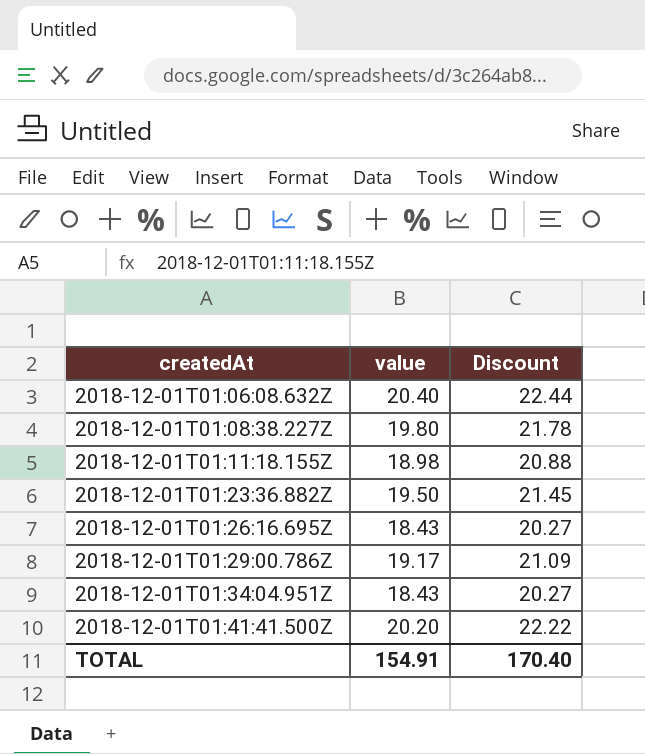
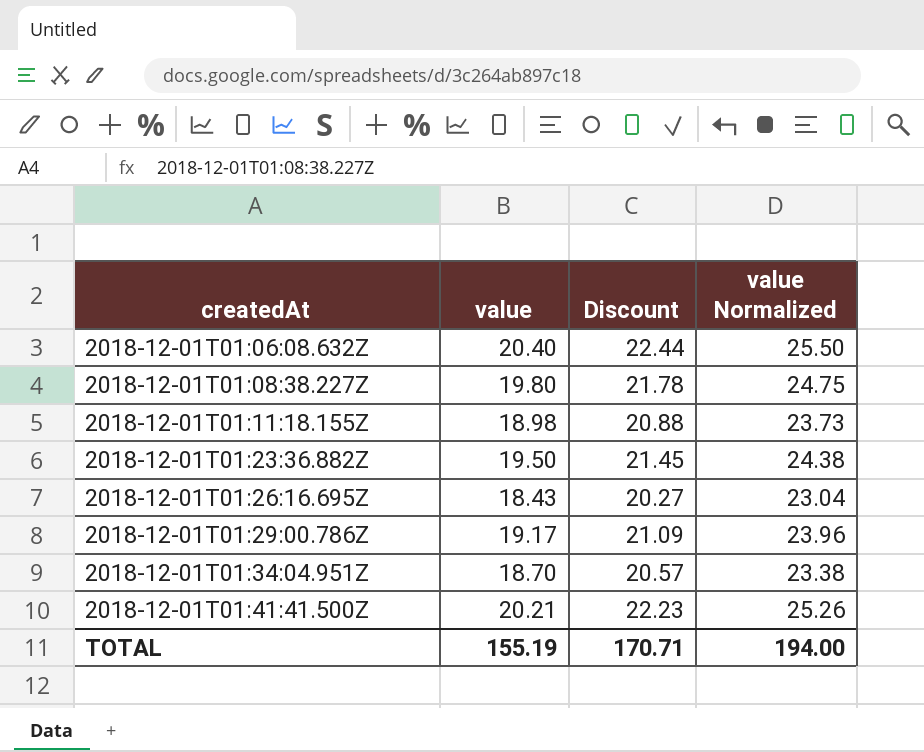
column value Normalized | formula: none -> [value] * 1.25
2018-12-01T01:34:04.951Z | value: 18.43 -> 18.70
2018-12-01T01:34:04.951Z | Discount: 20.27 -> 20.57
2018-12-01T01:41:41.500Z | value: 20.20 -> 20.21
2018-12-01T01:41:41.500Z | Discount: 22.22 -> 22.23
TOTAL | value: 154.91 -> 155.19
TOTAL | Discount: 170.40 -> 170.71

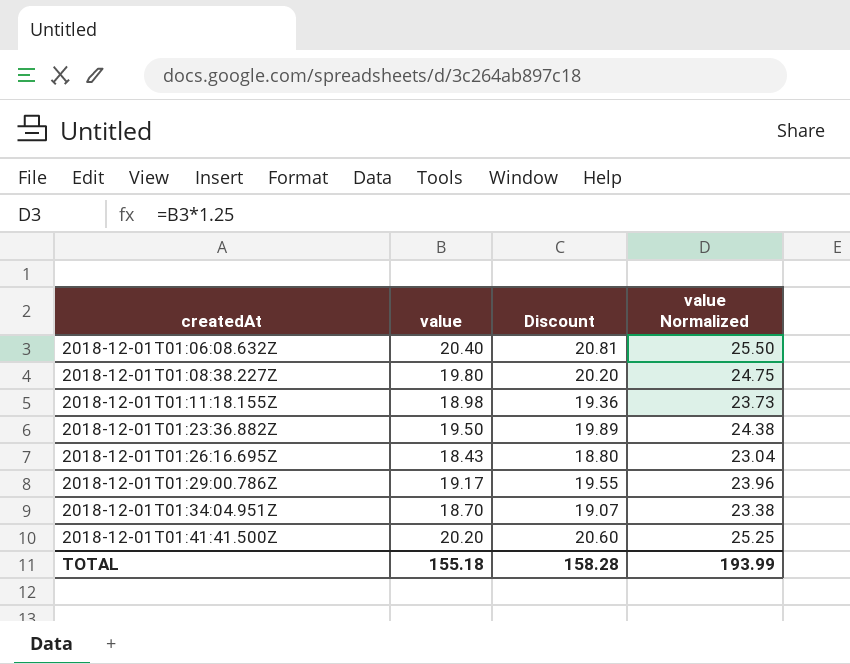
column Discount | formula: [value] * 1.1 -> [value] * 1.02
2018-12-01T01:41:41.500Z | value: 20.21 -> 20.20
2018-12-01T01:41:41.500Z | value Normalized: 25.26 -> 25.25
TOTAL | value: 155.19 -> 155.18
TOTAL | Discount: 170.71 -> 158.28
TOTAL | value Normalized: 194.00 -> 193.99

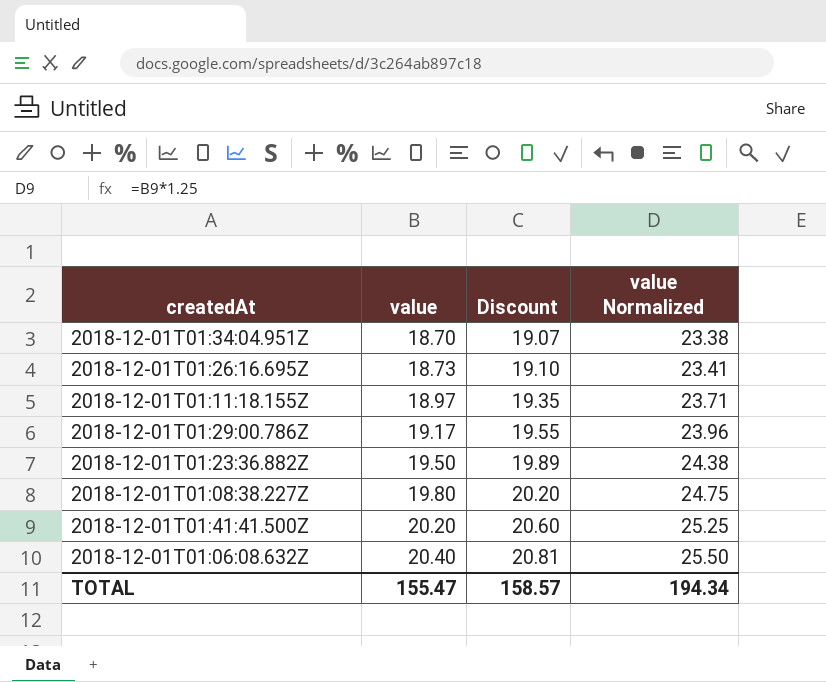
row order: createdAt ascending -> value ascending
2018-12-01T01:26:16.695Z | value: 18.43 -> 18.73
2018-12-01T01:26:16.695Z | Discount: 18.80 -> 19.10
2018-12-01T01:26:16.695Z | value Normalized: 23.04 -> 23.41
2018-12-01T01:11:18.155Z | value: 18.98 -> 18.97
2018-12-01T01:11:18.155Z | Discount: 19.36 -> 19.35
2018-12-01T01:11:18.155Z | value Normalized: 23.73 -> 23.71
TOTAL | value: 155.18 -> 155.47
TOTAL | Discount: 158.28 -> 158.57
TOTAL | value Normalized: 193.99 -> 194.34

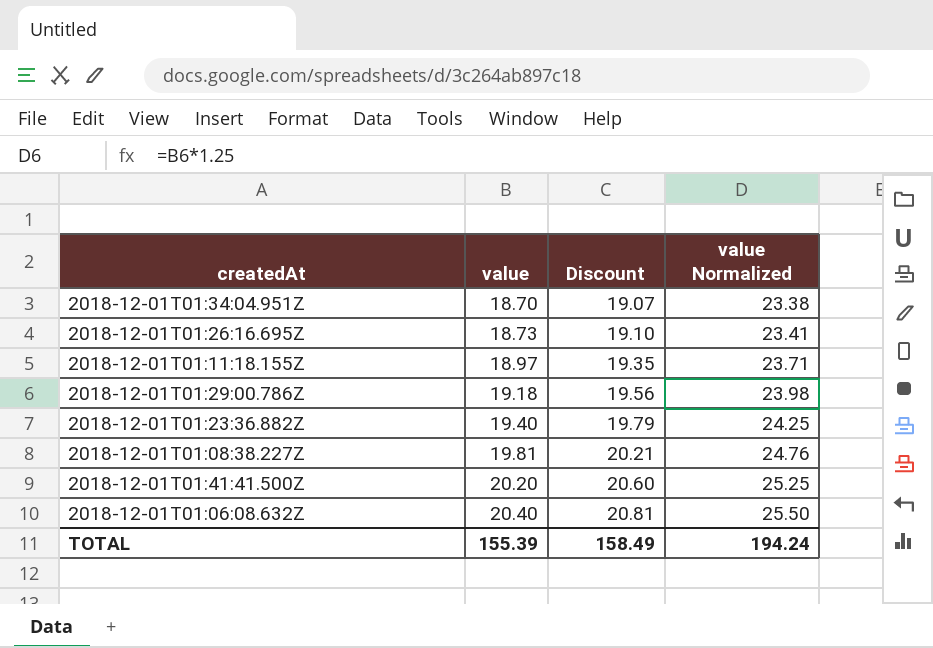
2018-12-01T01:29:00.786Z | value: 19.17 -> 19.18
2018-12-01T01:29:00.786Z | Discount: 19.55 -> 19.56
2018-12-01T01:29:00.786Z | value Normalized: 23.96 -> 23.98
2018-12-01T01:23:36.882Z | value: 19.50 -> 19.40
2018-12-01T01:23:36.882Z | Discount: 19.89 -> 19.79
2018-12-01T01:23:36.882Z | value Normalized: 24.38 -> 24.25
2018-12-01T01:08:38.227Z | value: 19.80 -> 19.81
2018-12-01T01:08:38.227Z | Discount: 20.20 -> 20.21
2018-12-01T01:08:38.227Z | value Normalized: 24.75 -> 24.76
TOTAL | value: 155.47 -> 155.39
TOTAL | Discount: 158.57 -> 158.49
TOTAL | value Normalized: 194.34 -> 194.24

